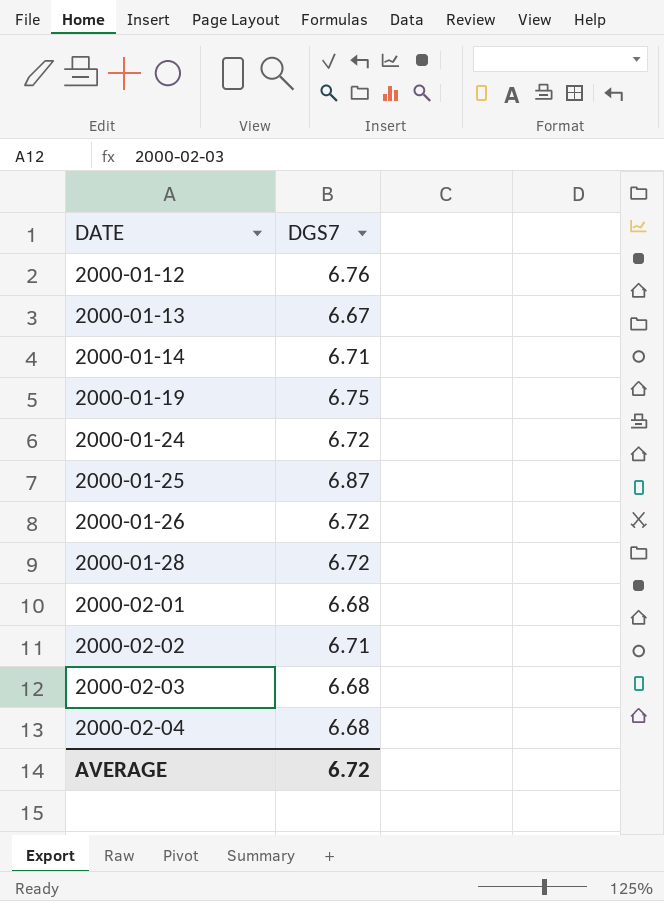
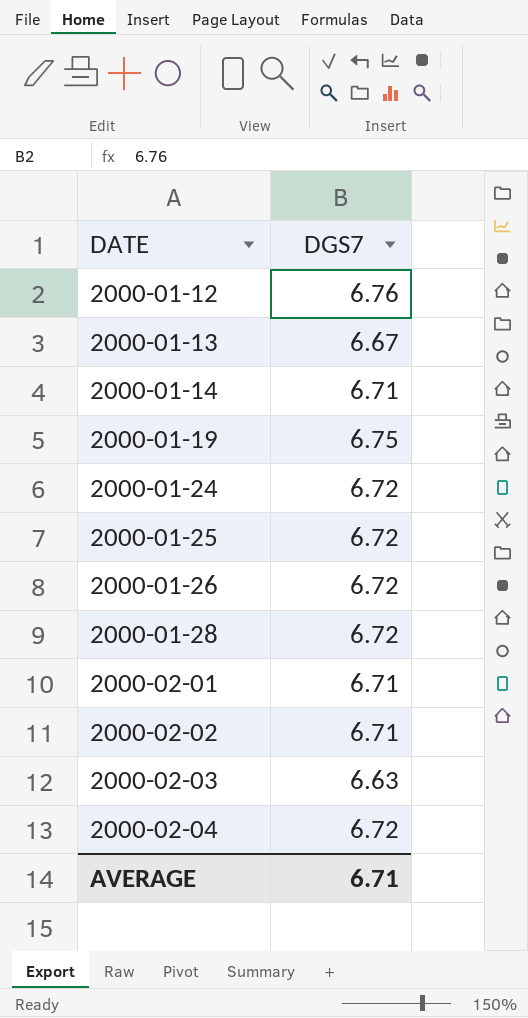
2000-01-25 | DGS7: 6.87 -> 6.72
2000-02-01 | DGS7: 6.68 -> 6.71
2000-02-03 | DGS7: 6.68 -> 6.63
2000-02-04 | DGS7: 6.68 -> 6.72
AVERAGE | DGS7: 6.72 -> 6.71

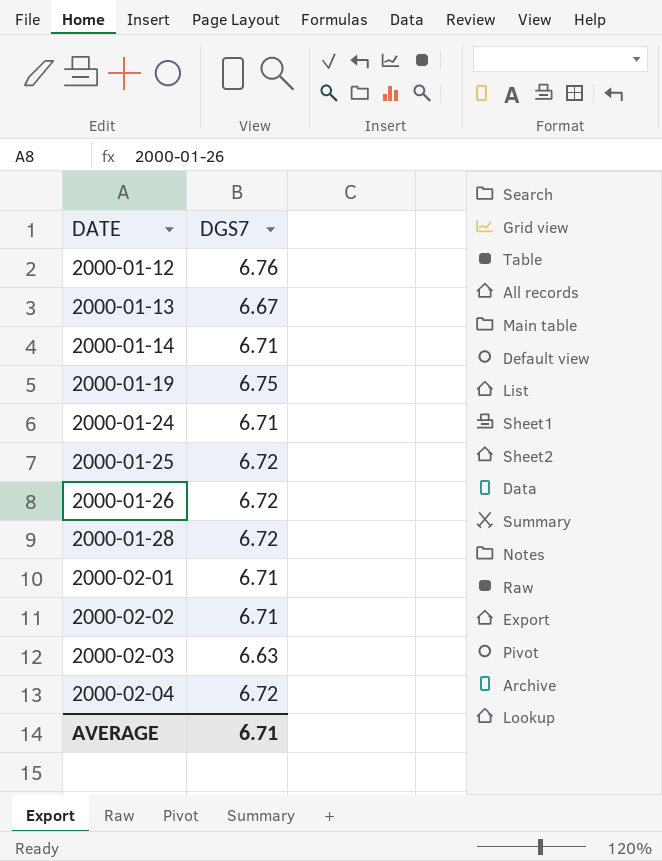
2000-01-24 | DGS7: 6.72 -> 6.71

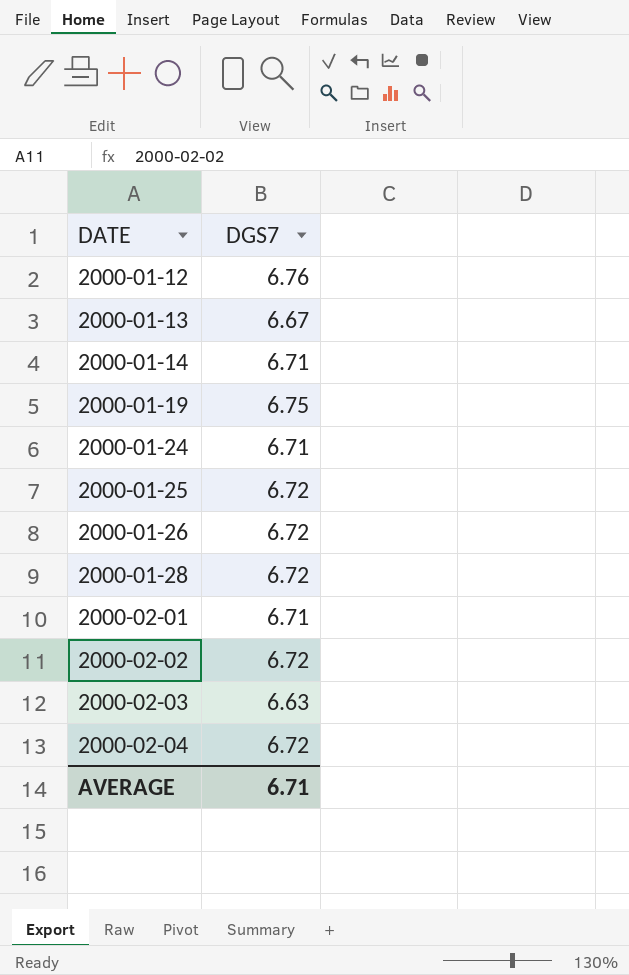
2000-02-02 | DGS7: 6.71 -> 6.72

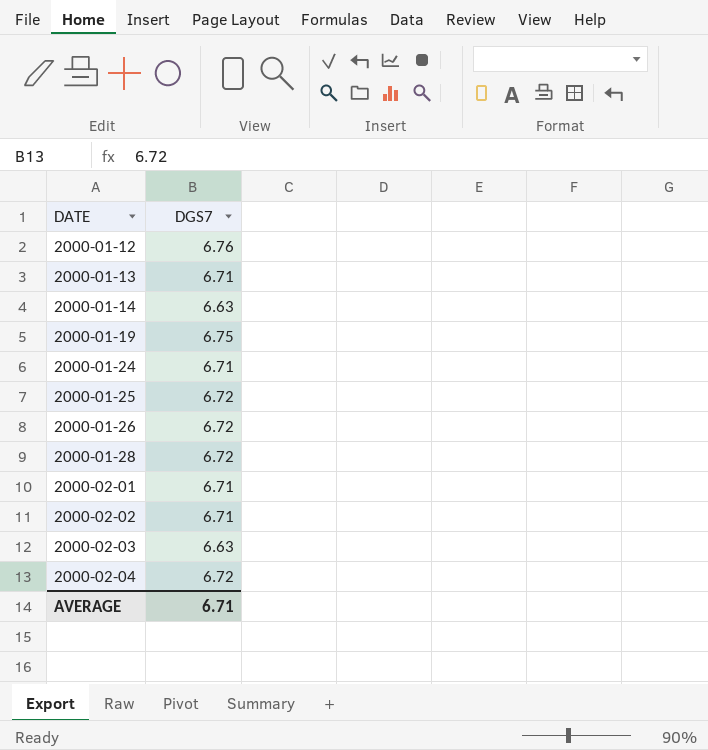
2000-01-13 | DGS7: 6.67 -> 6.71
2000-01-14 | DGS7: 6.71 -> 6.63
2000-02-02 | DGS7: 6.72 -> 6.71

